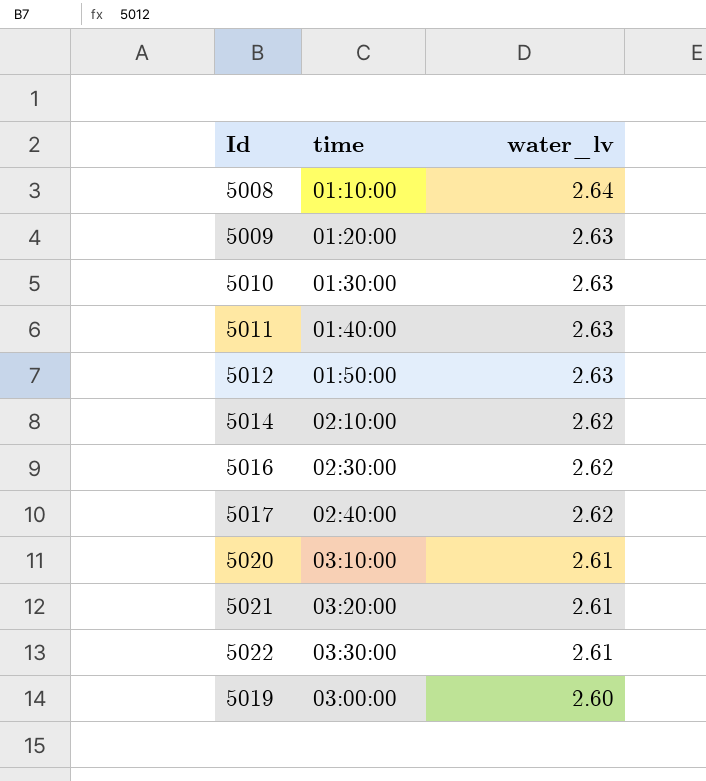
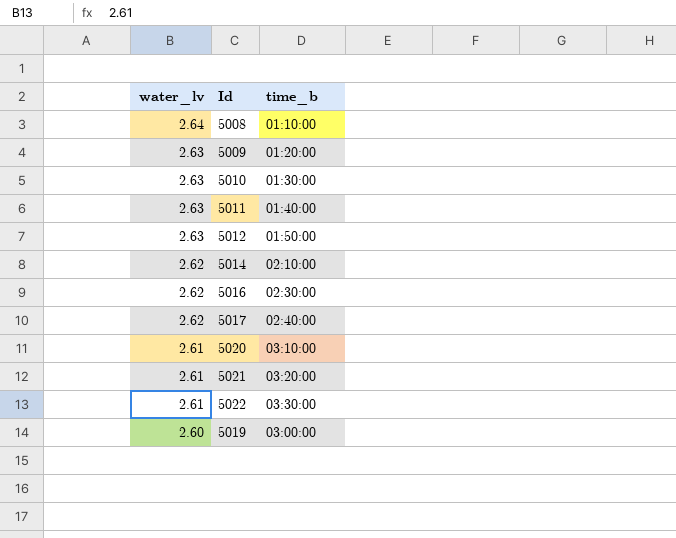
column water_lv | position: 3 -> 1
column name: time -> time_b

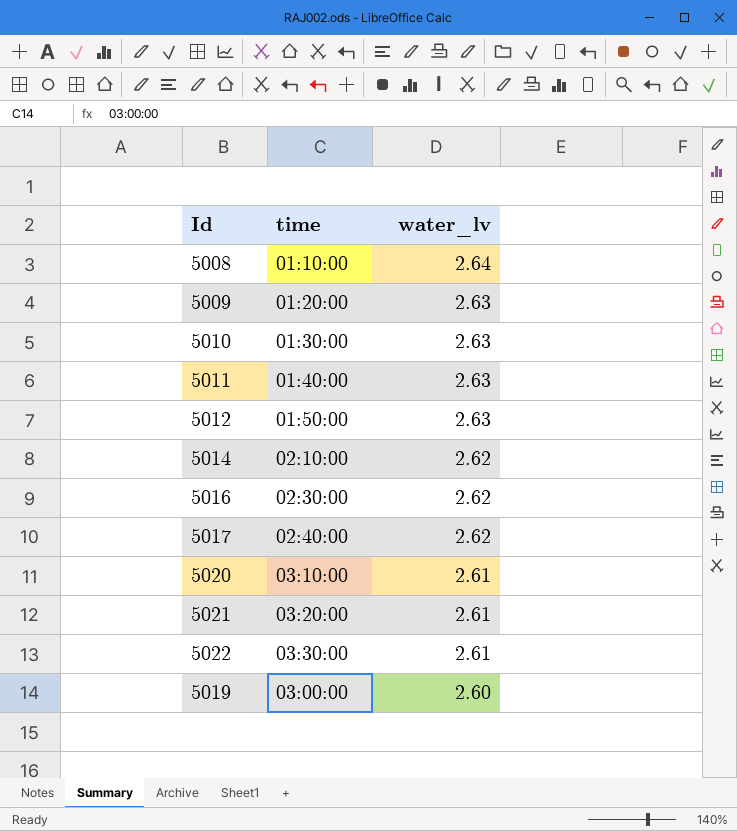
column name: time_b -> time
column water_lv | position: 1 -> 3

